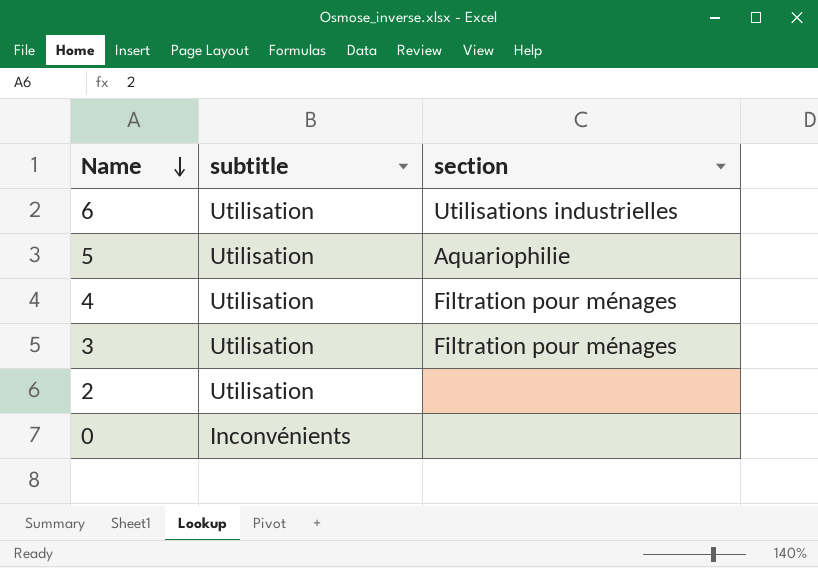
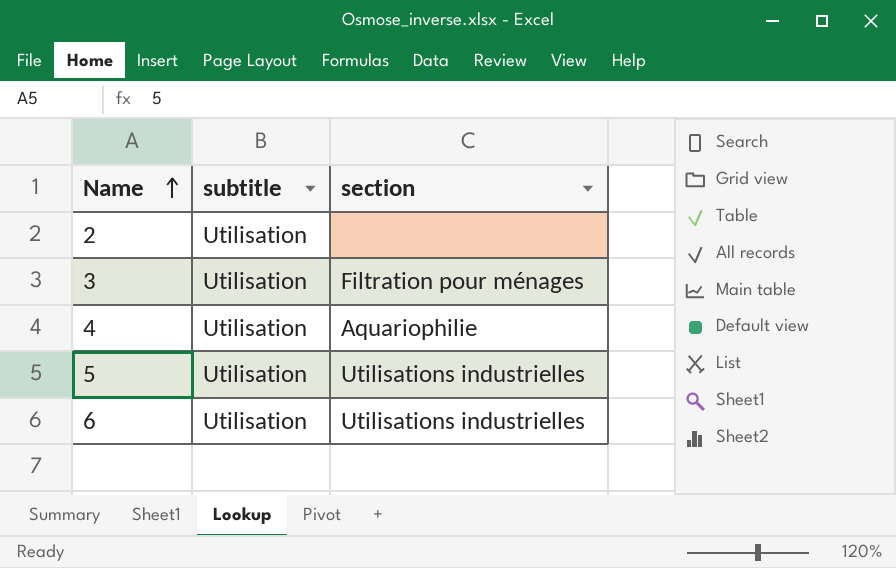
row order: Name descending -> Name ascending
row 0: Inconvénients | none -> none
4 | section: Filtration pour ménages -> Aquariophilie
5 | section: Aquariophilie -> Utilisations industrielles

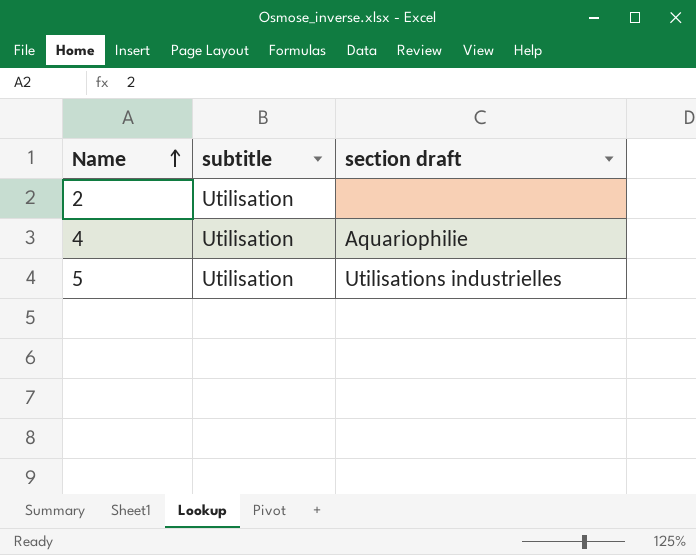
column name: section -> section draft
row 3: Utilisation | Filtration pour ménages -> none
row 6: Utilisation | Utilisations industrielles -> none

